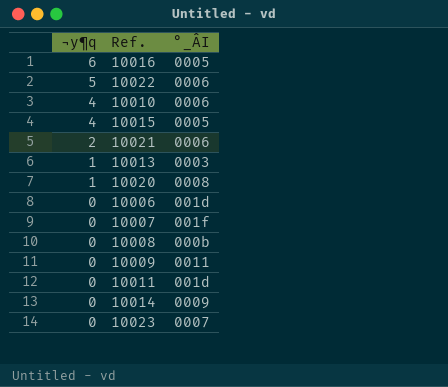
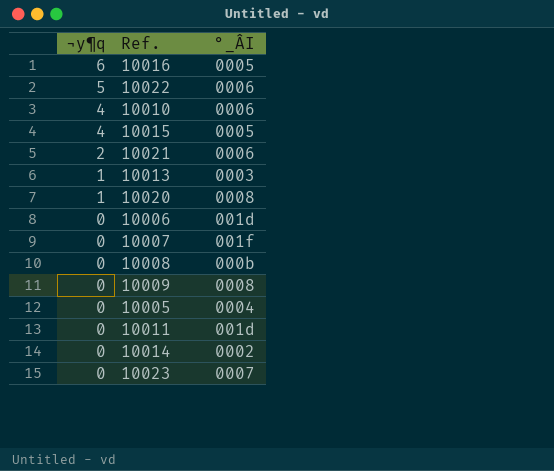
10009 | °_ÂI: 0011 -> 0008
row 10005: none -> 0 | 0004
10014 | °_ÂI: 0009 -> 0002

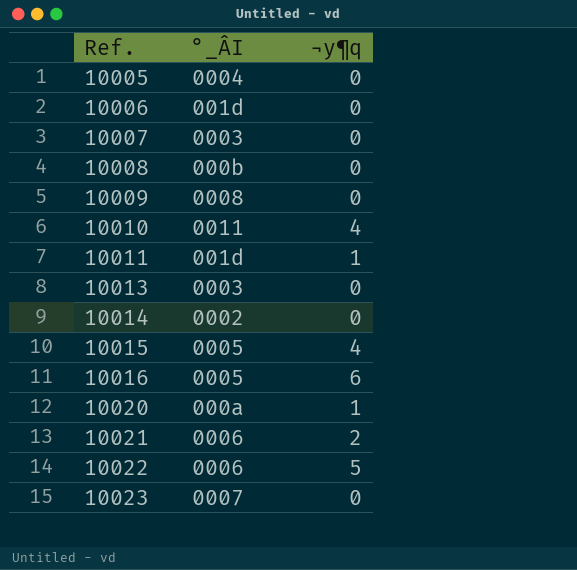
row order: ¬y¶q descending -> Ref. ascending
column ¬y¶q | position: 1 -> 3
10007 | °_ÂI: 001f -> 0003
10010 | °_ÂI: 0006 -> 0011
10011 | ¬y¶q: 0 -> 1
10013 | ¬y¶q: 1 -> 0
10020 | °_ÂI: 0008 -> 000a

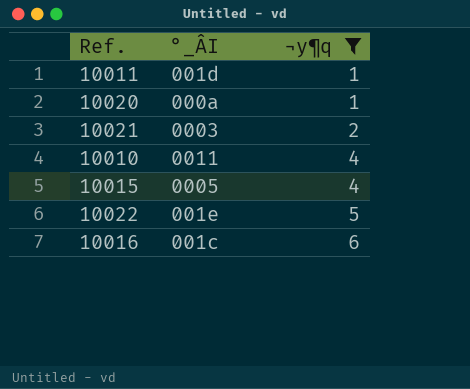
filter: none -> ¬y¶q != 0
row order: Ref. ascending -> ¬y¶q ascending
10021 | °_ÂI: 0006 -> 0003
10022 | °_ÂI: 0006 -> 001e
10016 | °_ÂI: 0005 -> 001c

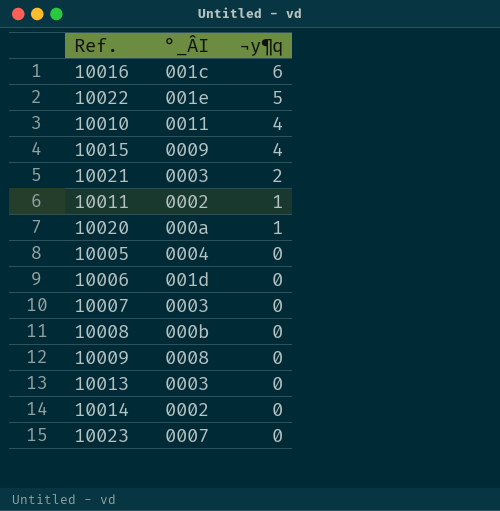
filter: ¬y¶q != 0 -> none
row order: ¬y¶q ascending -> ¬y¶q descending
10015 | °_ÂI: 0005 -> 0009
10011 | °_ÂI: 001d -> 0002

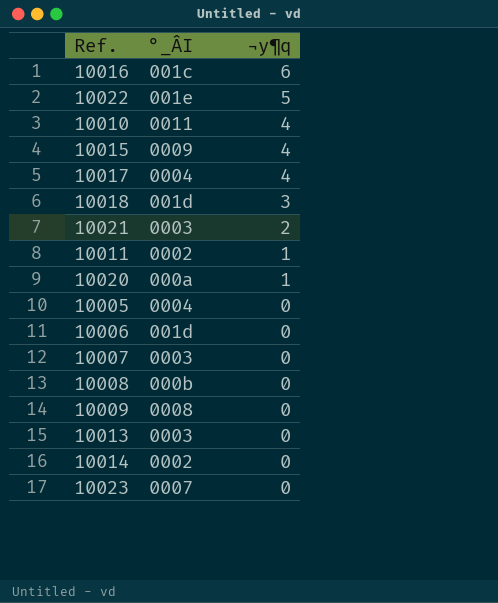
row 10017: none -> 0004 | 4
row 10018: none -> 001d | 3

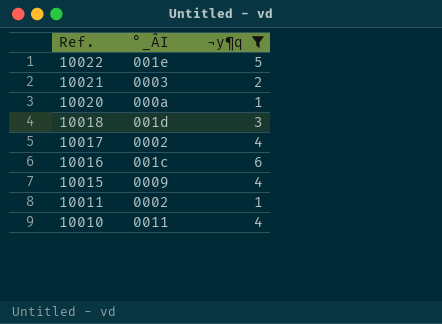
filter: none -> ¬y¶q != 0
row order: ¬y¶q descending -> Ref. descending
10017 | °_ÂI: 0004 -> 0002

